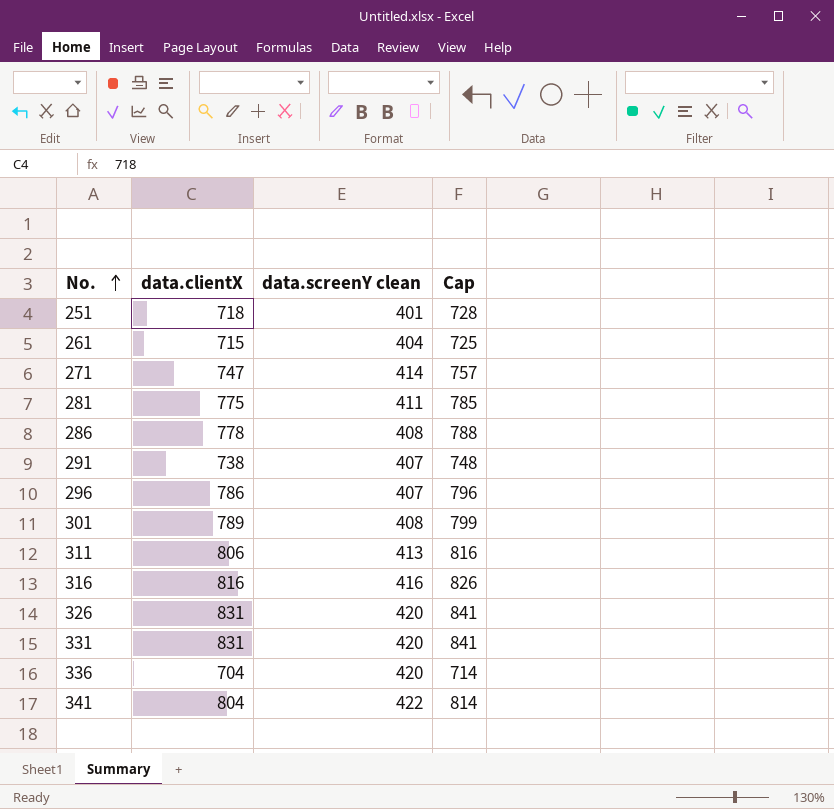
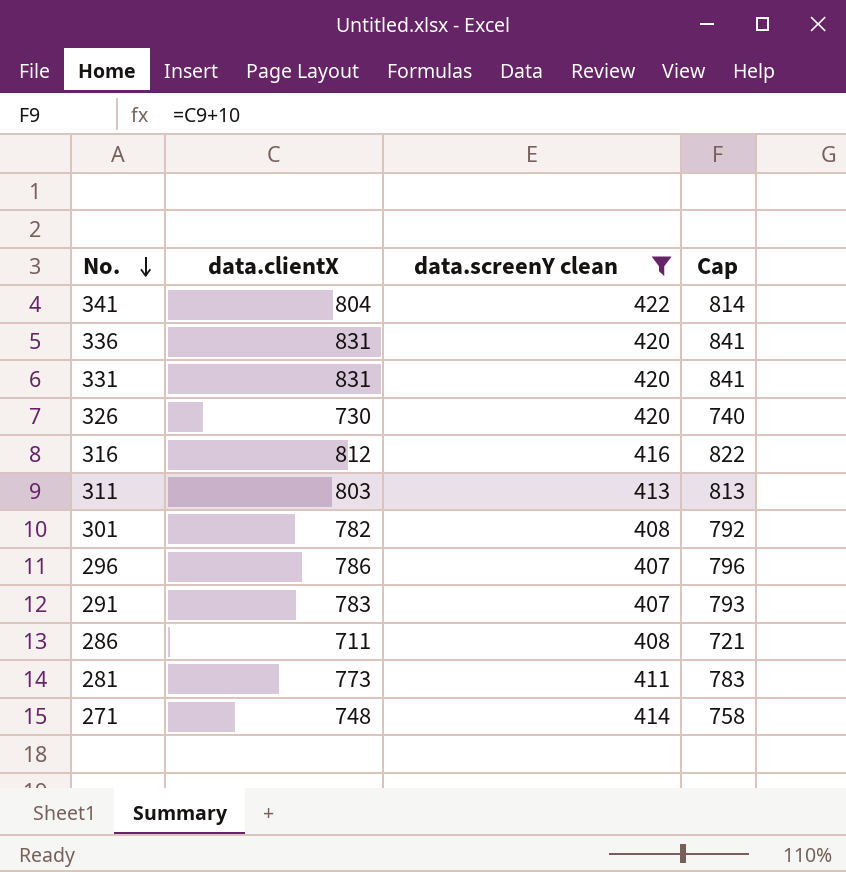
filter: none -> data.screenY clean >= 407
row order: No. ascending -> No. descending
336 | data.clientX: 704 -> 831
336 | Cap: 714 -> 841
326 | data.clientX: 831 -> 730
326 | Cap: 841 -> 740
316 | data.clientX: 816 -> 812
316 | Cap: 826 -> 822
311 | data.clientX: 806 -> 803
311 | Cap: 816 -> 813
301 | data.clientX: 789 -> 782
301 | Cap: 799 -> 792
291 | data.clientX: 738 -> 783
291 | Cap: 748 -> 793
286 | data.clientX: 778 -> 711
286 | Cap: 788 -> 721
281 | data.clientX: 775 -> 773
281 | Cap: 785 -> 783
271 | data.clientX: 747 -> 748
271 | Cap: 757 -> 758

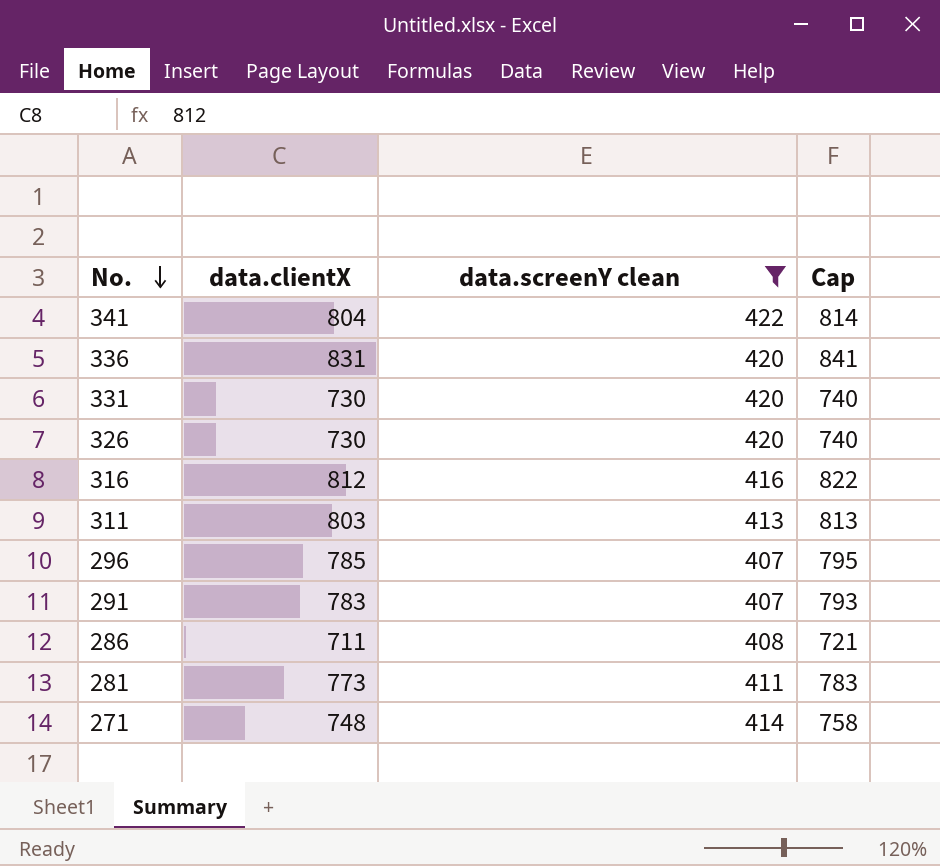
row 301: 782 | 408 | 792 -> none
331 | data.clientX: 831 -> 730
331 | Cap: 841 -> 740
296 | data.clientX: 786 -> 785
296 | Cap: 796 -> 795

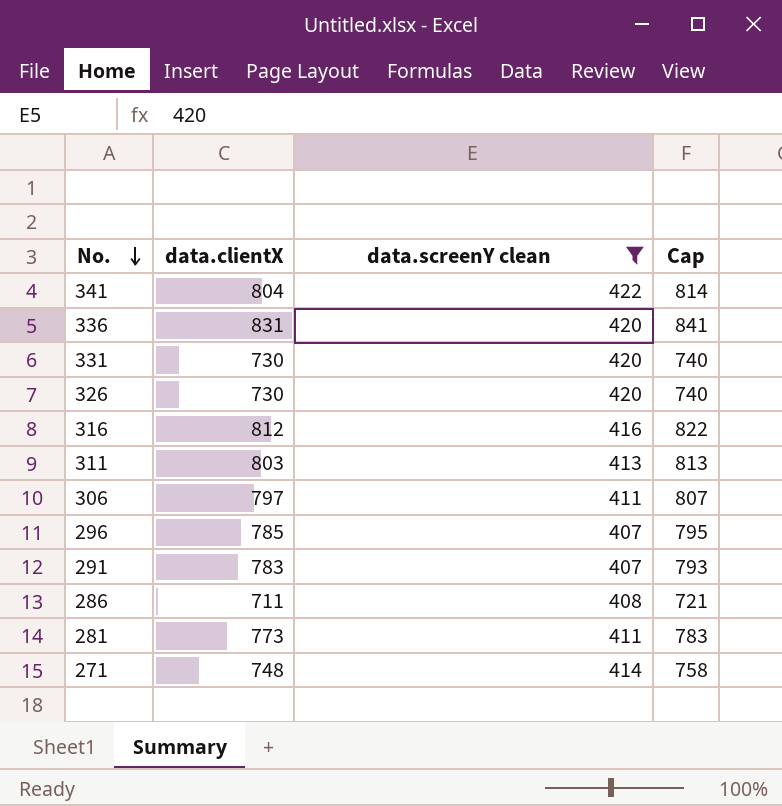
row 306: none -> 797 | 411 | 807

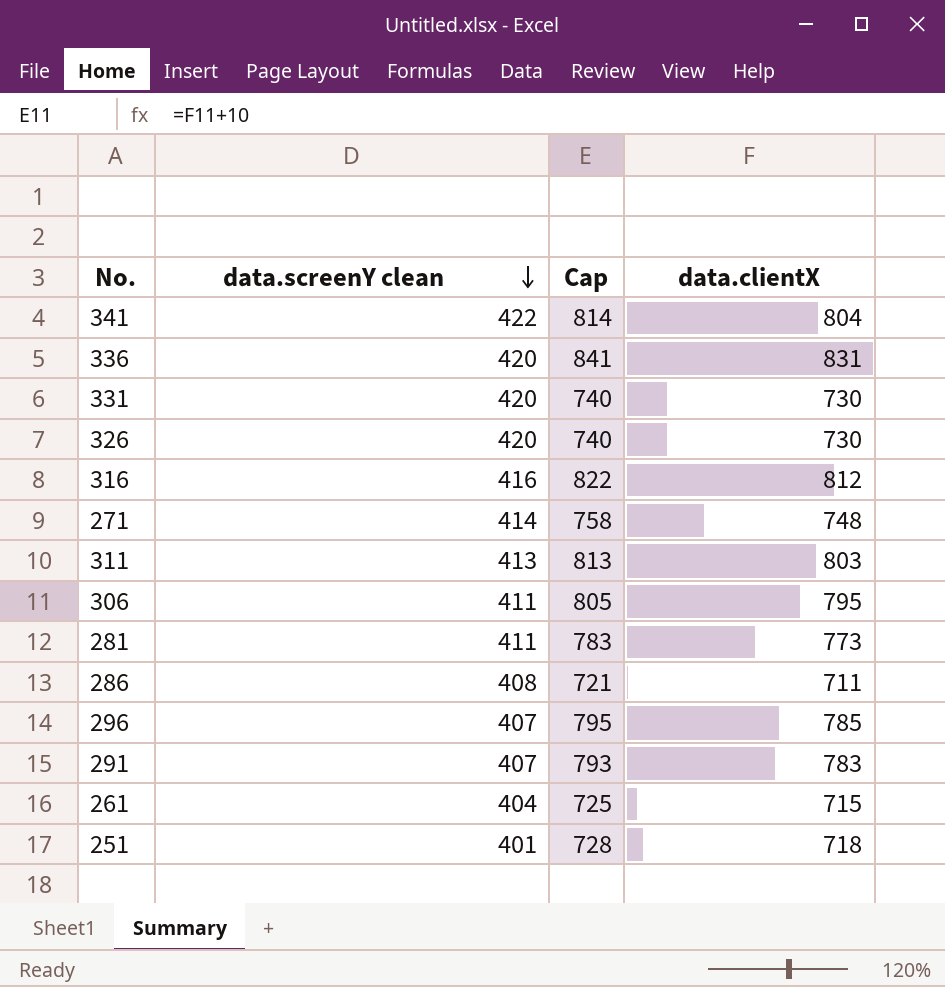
filter: data.screenY clean >= 407 -> none
row order: No. descending -> data.screenY clean descending
column data.clientX | position: 2 -> 4
306 | Cap: 807 -> 805
306 | data.clientX: 797 -> 795

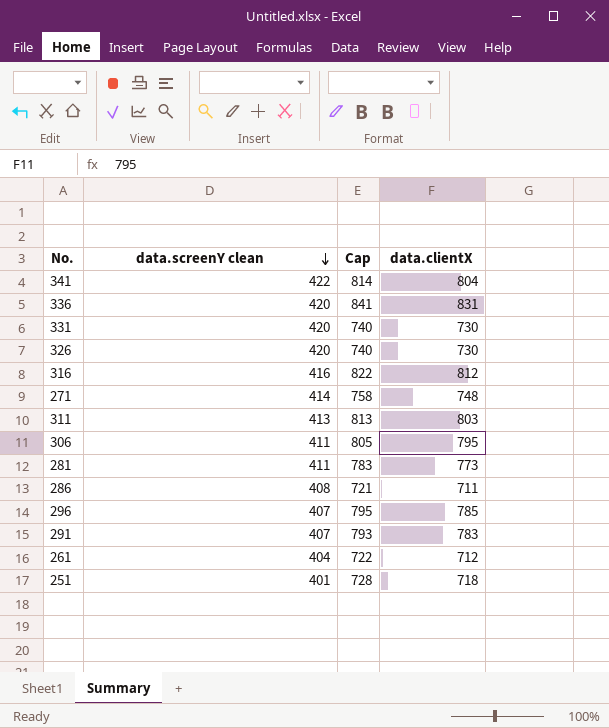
261 | Cap: 725 -> 722
261 | data.clientX: 715 -> 712

